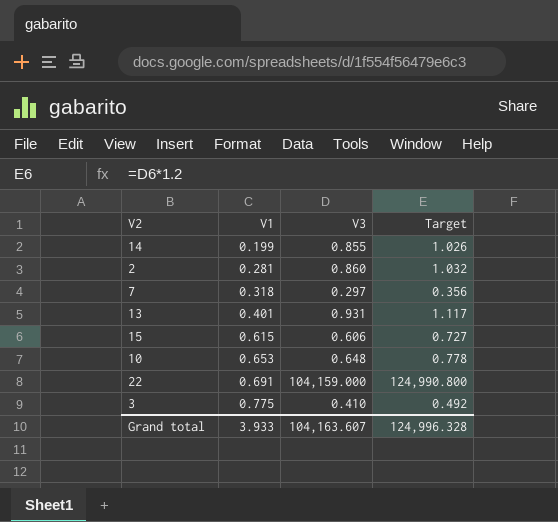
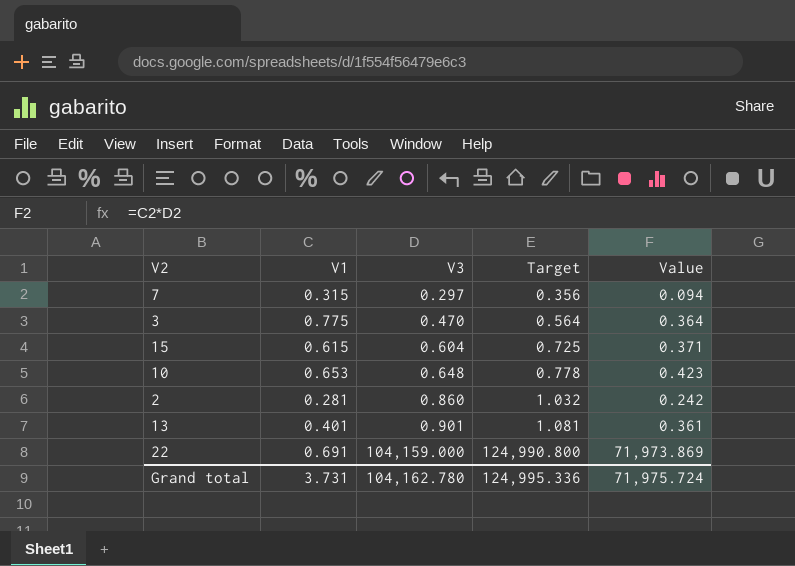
row order: V1 ascending -> V3 ascending
column Value | formula: none -> [V1] * [V3]
row 14: 0.199 | 0.855 | 1.026 -> none
7 | V1: 0.318 -> 0.315
3 | V3: 0.410 -> 0.470
3 | Target: 0.492 -> 0.564
15 | V3: 0.606 -> 0.604
15 | Target: 0.727 -> 0.725
13 | V3: 0.931 -> 0.901
13 | Target: 1.117 -> 1.081
Grand total | V1: 3.933 -> 3.731
Grand total | V3: 104,163.607 -> 104,162.780
Grand total | Target: 124,996.328 -> 124,995.336

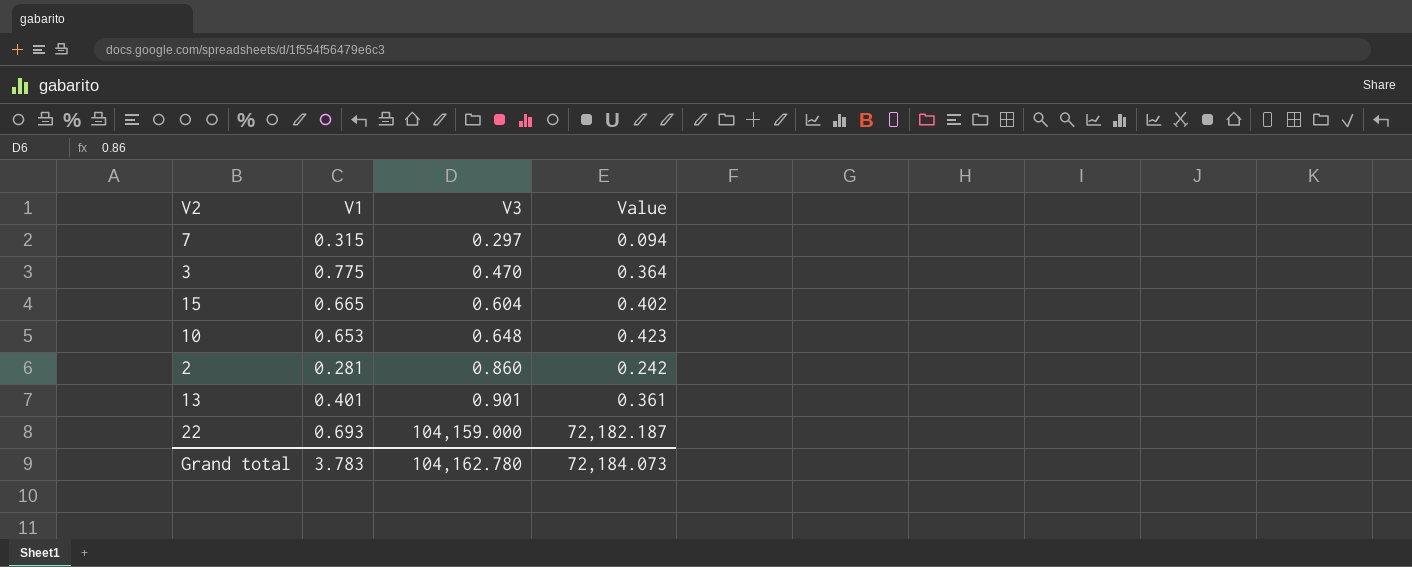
column Target | formula: [V3] * 1.2 -> none
15 | V1: 0.615 -> 0.665
15 | Value: 0.371 -> 0.402
22 | V1: 0.691 -> 0.693
22 | Value: 71,973.869 -> 72,182.187
Grand total | V1: 3.731 -> 3.783
Grand total | Value: 71,975.724 -> 72,184.073

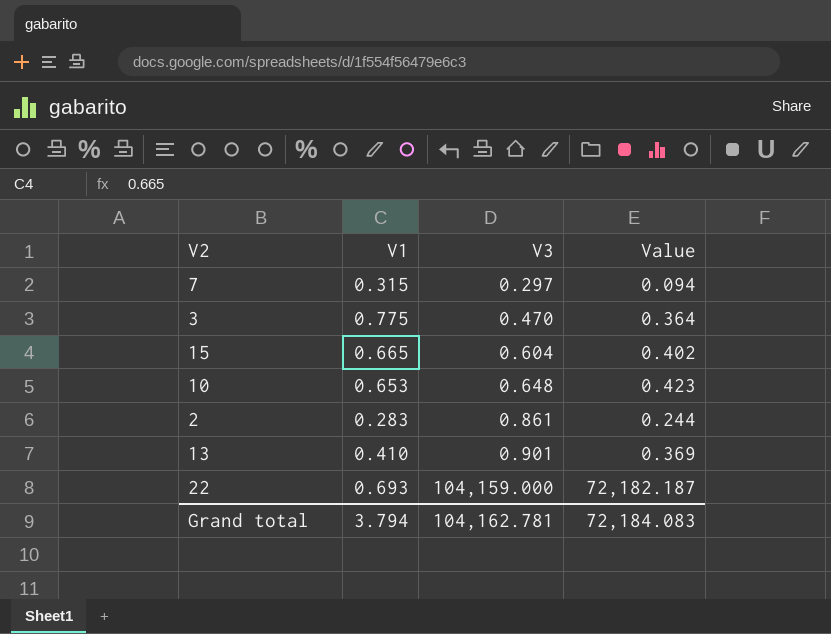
2 | V1: 0.281 -> 0.283
2 | V3: 0.860 -> 0.861
2 | Value: 0.242 -> 0.244
13 | V1: 0.401 -> 0.410
13 | Value: 0.361 -> 0.369
Grand total | V1: 3.783 -> 3.794
Grand total | V3: 104,162.780 -> 104,162.781
Grand total | Value: 72,184.073 -> 72,184.083

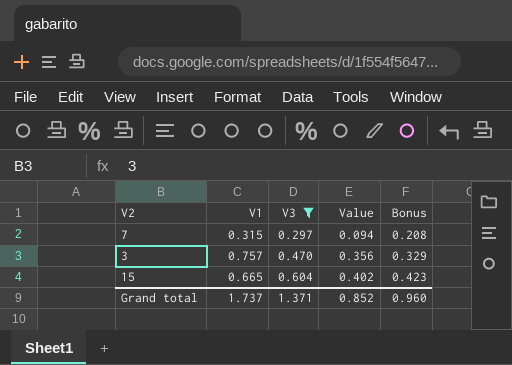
filter: none -> V3 <= 0.604
column Bonus | formula: none -> [V3] * 0.7
3 | V1: 0.775 -> 0.757
3 | Value: 0.364 -> 0.356
Grand total | V1: 3.794 -> 1.737
Grand total | V3: 104,162.781 -> 1.371
Grand total | Value: 72,184.083 -> 0.852

